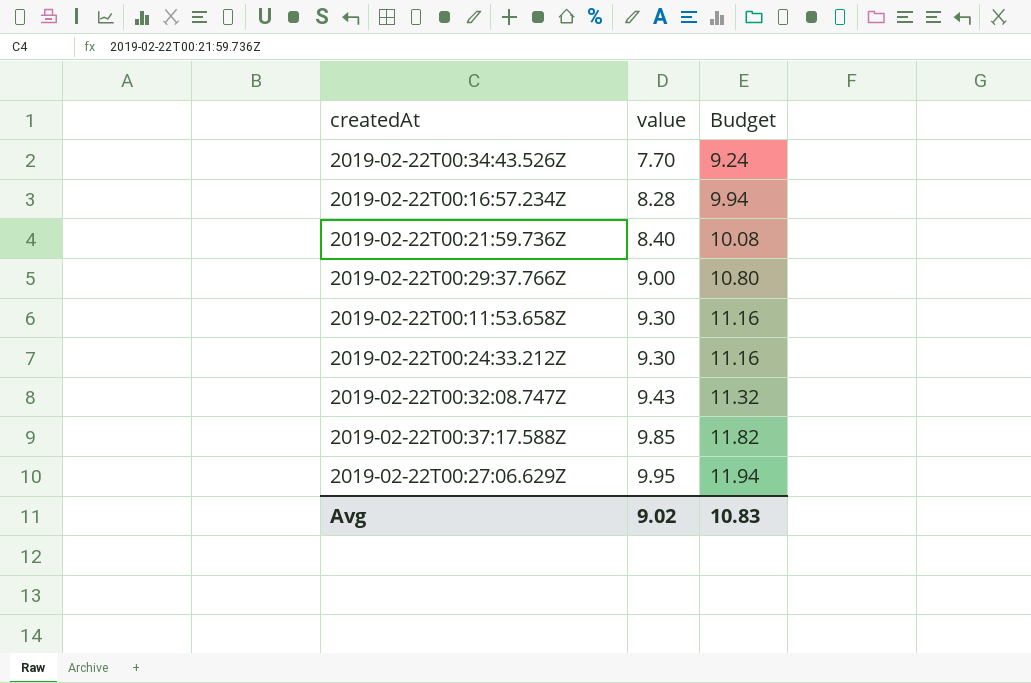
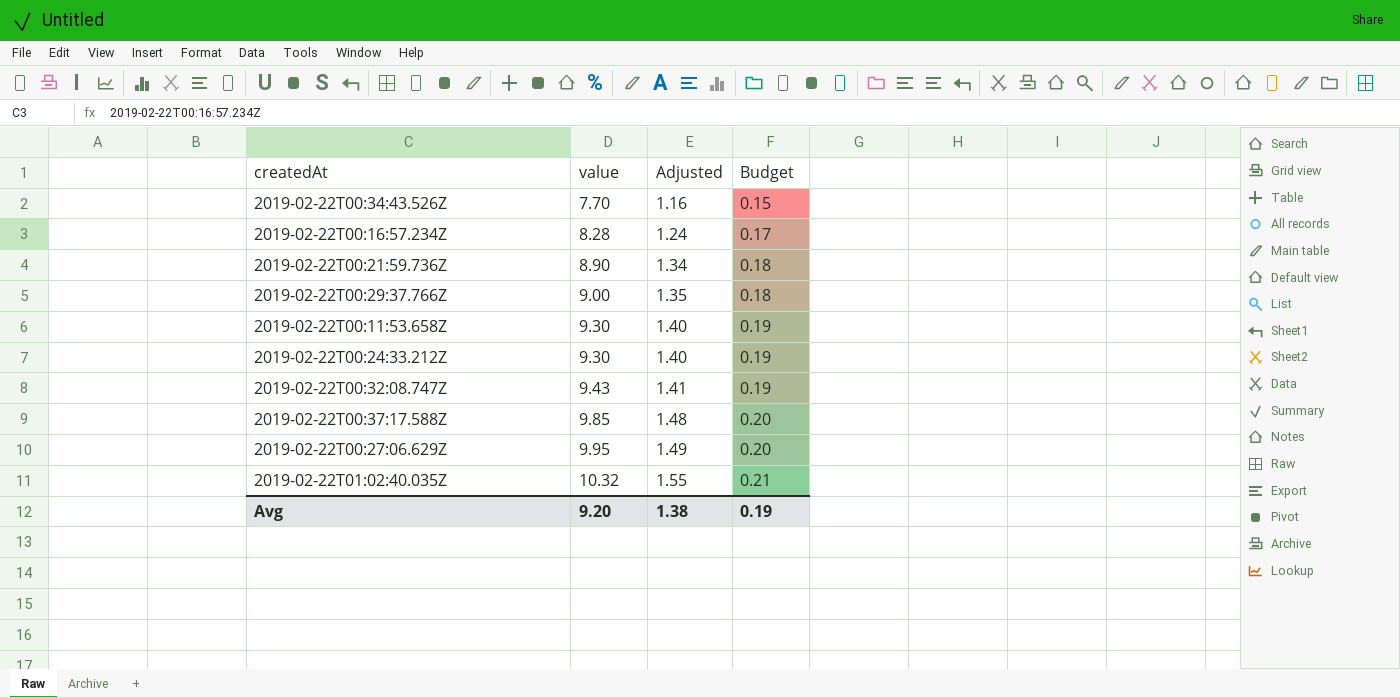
column Adjusted | formula: none -> [value] * 0.15
column Budget | formula: [value] * 1.2 -> [value] * 0.02
2019-02-22T00:21:59.736Z | value: 8.40 -> 8.90
row 2019-02-22T01:02:40.035Z: none -> 10.32 | 1.55 | 0.21
Avg | value: 9.02 -> 9.20
Avg | Budget: 10.83 -> 0.19

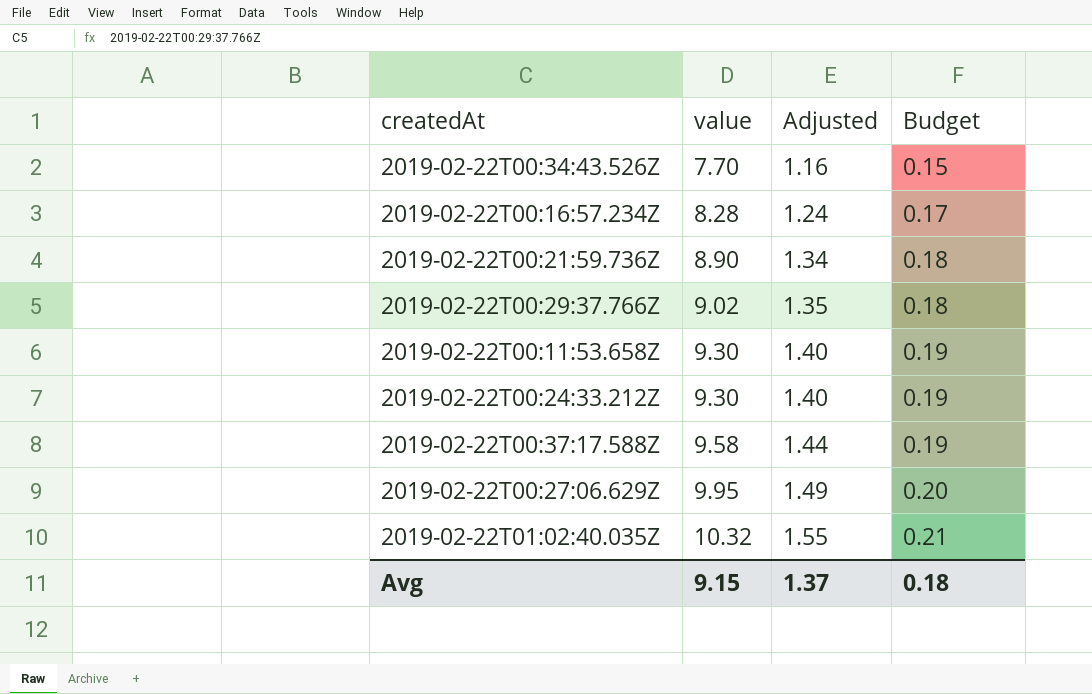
row 2019-02-22T00:32:08.747Z: 9.43 | 1.41 | 0.19 -> none
2019-02-22T00:29:37.766Z | value: 9.00 -> 9.02
2019-02-22T00:37:17.588Z | value: 9.85 -> 9.58
2019-02-22T00:37:17.588Z | Adjusted: 1.48 -> 1.44
2019-02-22T00:37:17.588Z | Budget: 0.20 -> 0.19
Avg | value: 9.20 -> 9.15
Avg | Adjusted: 1.38 -> 1.37
Avg | Budget: 0.19 -> 0.18

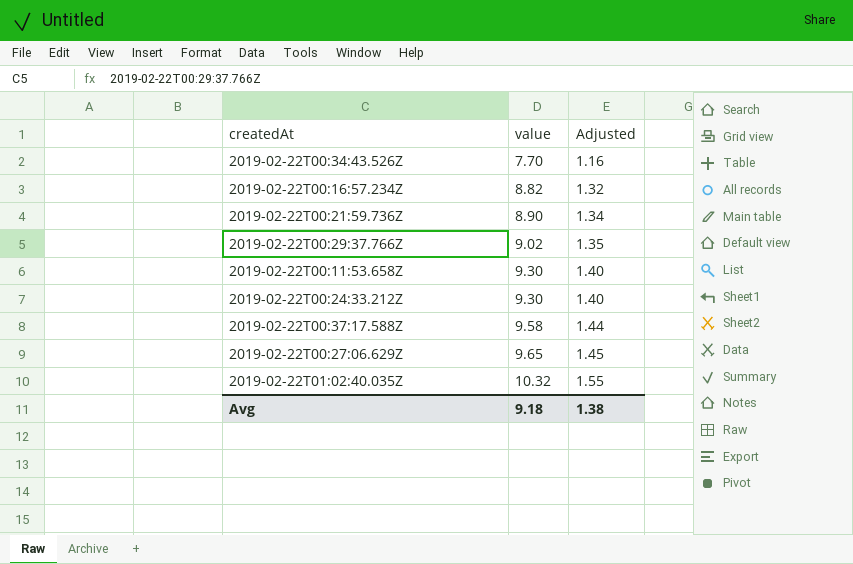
column Budget | formula: [value] * 0.02 -> none
2019-02-22T00:16:57.234Z | value: 8.28 -> 8.82
2019-02-22T00:16:57.234Z | Adjusted: 1.24 -> 1.32
2019-02-22T00:27:06.629Z | value: 9.95 -> 9.65
2019-02-22T00:27:06.629Z | Adjusted: 1.49 -> 1.45
Avg | value: 9.15 -> 9.18
Avg | Adjusted: 1.37 -> 1.38

